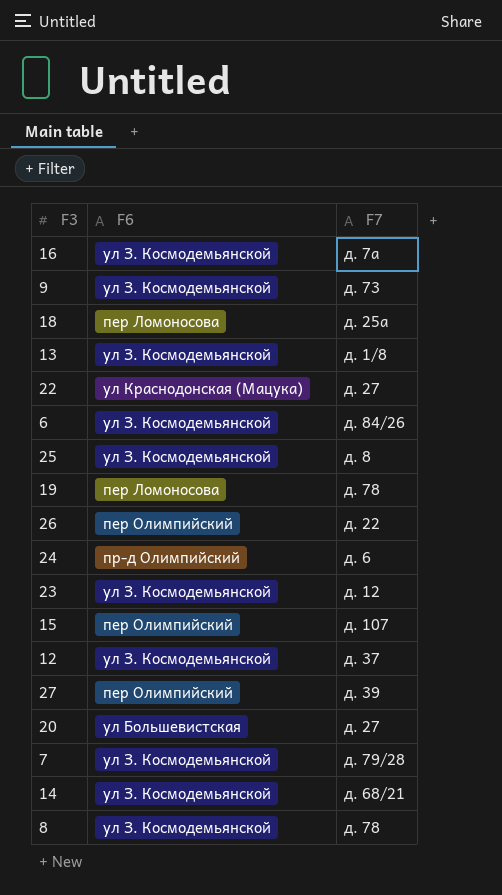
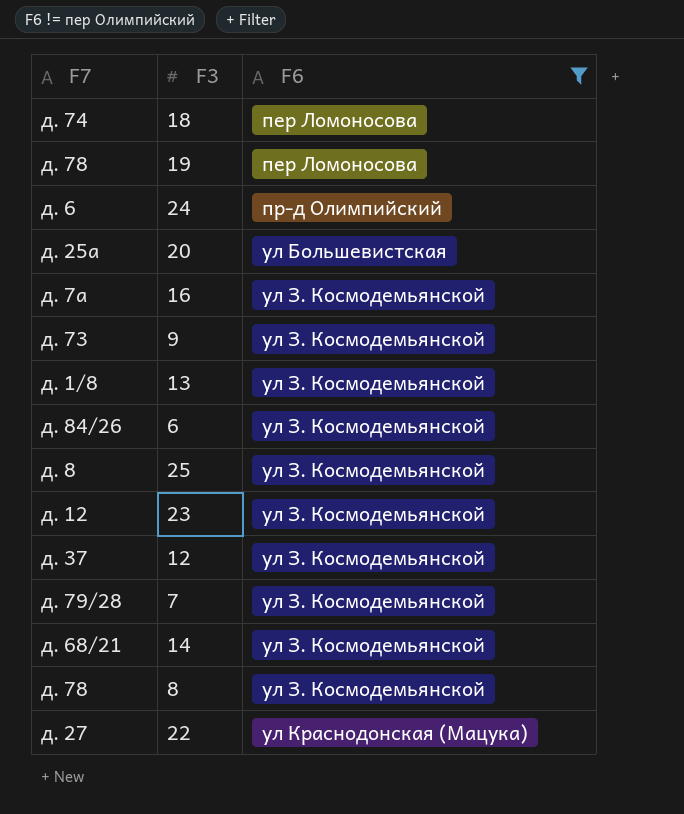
filter: none -> F6 != пер Олимпийский
row order: none -> F6 ascending
column F7 | position: 3 -> 1
18 | F7: д. 25а -> д. 74
20 | F7: д. 27 -> д. 25а

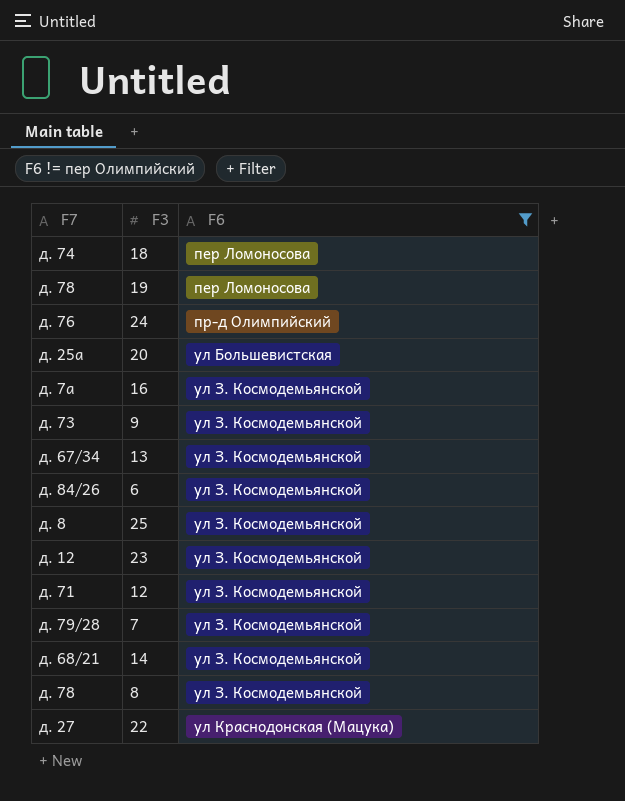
24 | F7: д. 6 -> д. 76
13 | F7: д. 1/8 -> д. 67/34
12 | F7: д. 37 -> д. 71

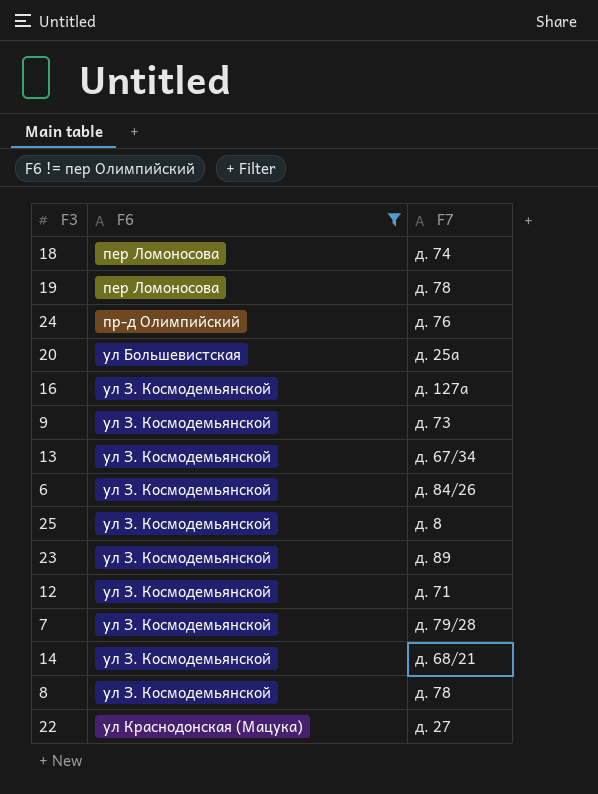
column F7 | position: 1 -> 3
16 | F7: д. 7а -> д. 127а
23 | F7: д. 12 -> д. 89

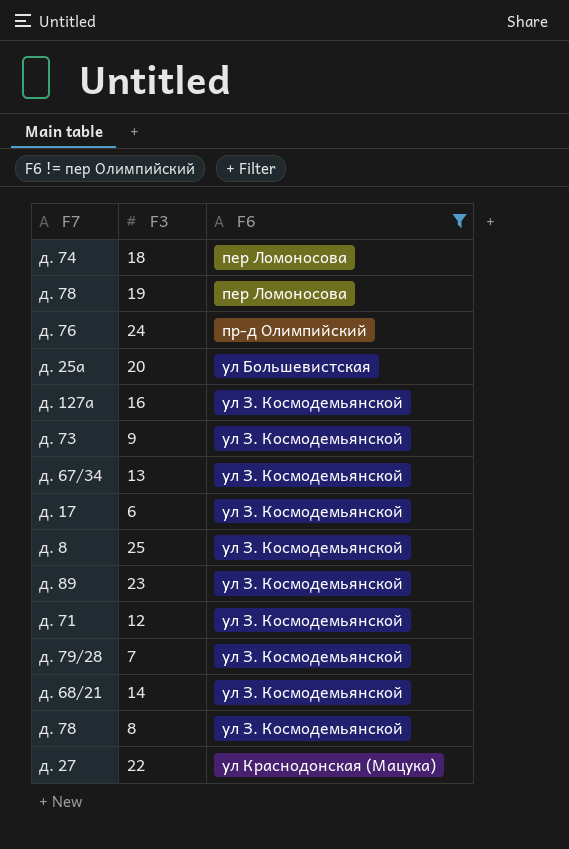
column F7 | position: 3 -> 1
6 | F7: д. 84/26 -> д. 17

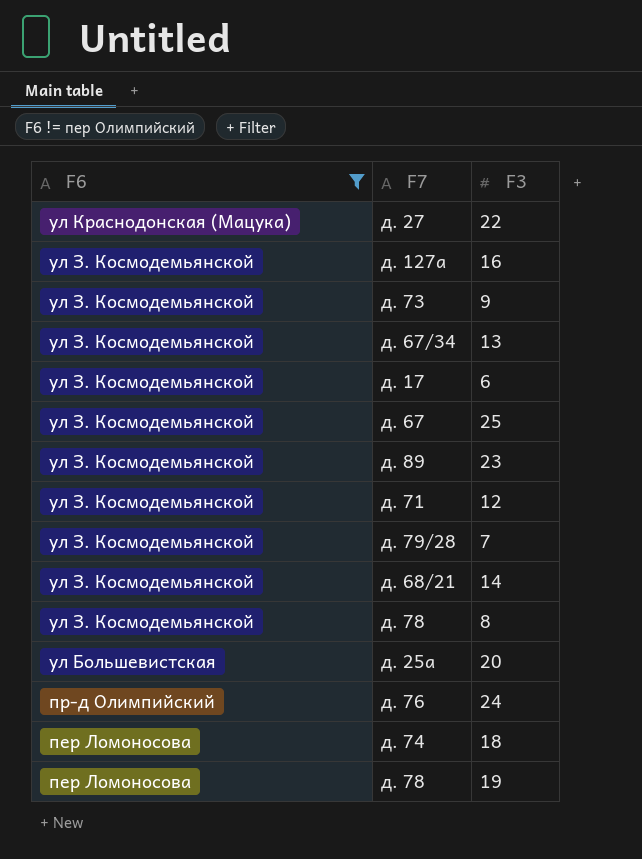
row order: F6 ascending -> F6 descending
column F6 | position: 3 -> 1
25 | F7: д. 8 -> д. 67

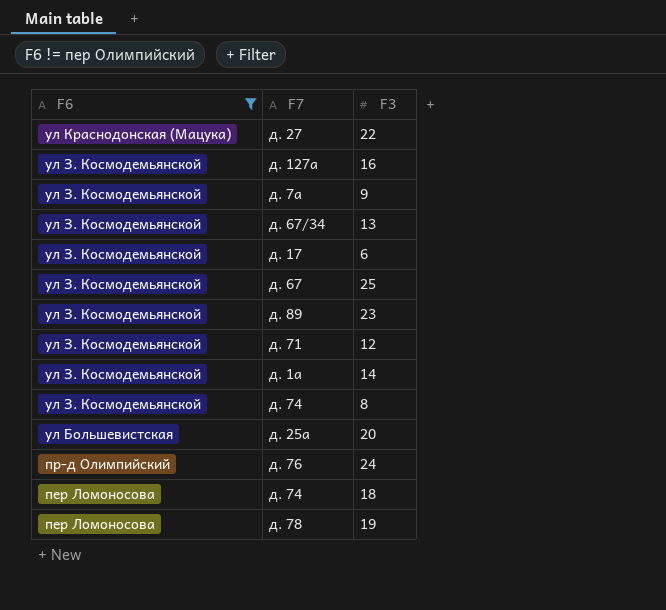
row 7: ул З. Космодемьянской | д. 79/28 -> none
9 | F7: д. 73 -> д. 7а
14 | F7: д. 68/21 -> д. 1а
8 | F7: д. 78 -> д. 74

